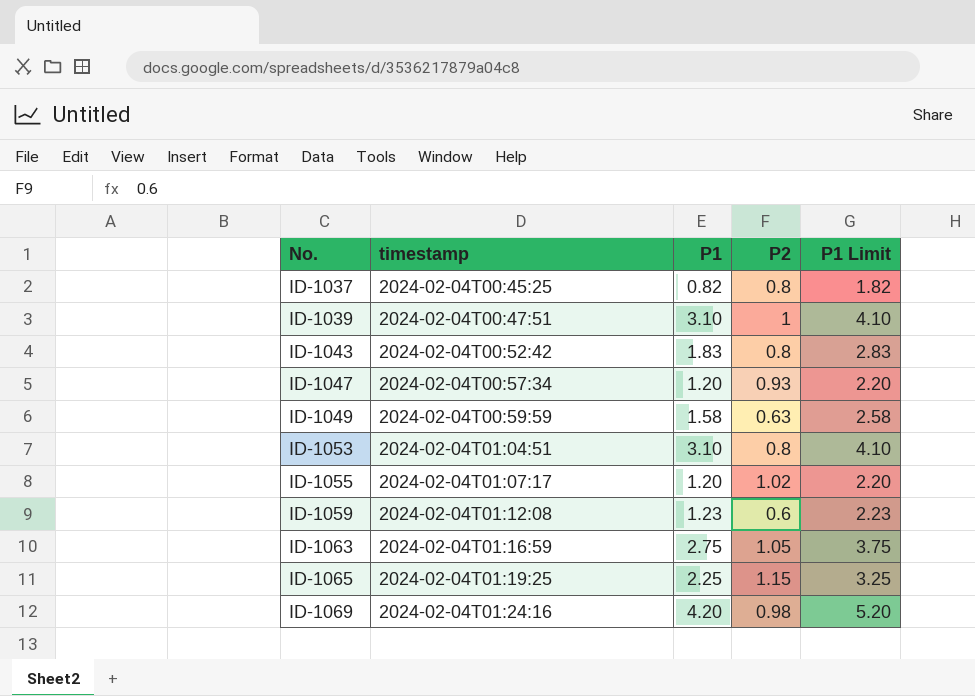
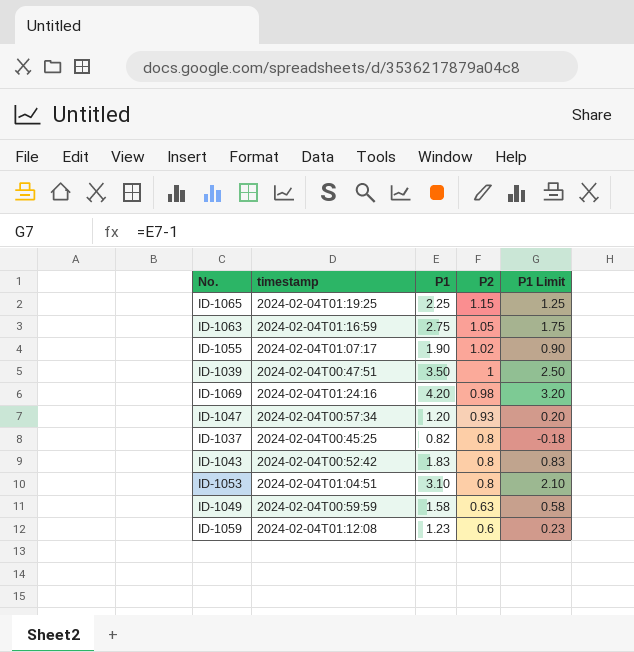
row order: No. ascending -> P2 descending
column P1 Limit | formula: [P1] + 1 -> [P1] - 1
ID-1055 | P1: 1.20 -> 1.90
ID-1039 | P1: 3.10 -> 3.50

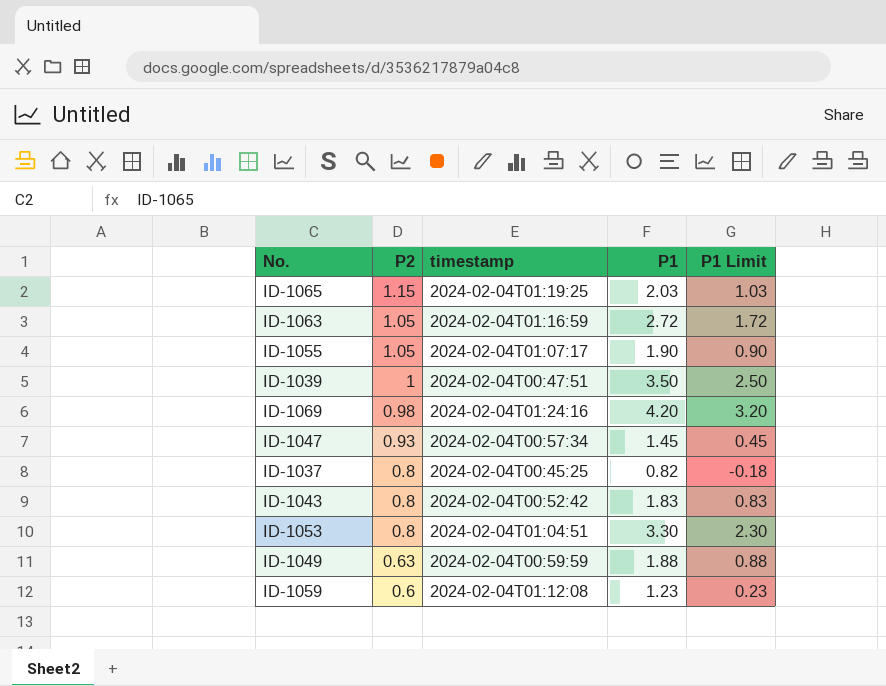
column P2 | position: 4 -> 2
ID-1065 | P1: 2.25 -> 2.03
ID-1065 | P1 Limit: 1.25 -> 1.03
ID-1063 | P1: 2.75 -> 2.72
ID-1063 | P1 Limit: 1.75 -> 1.72
ID-1055 | P2: 1.02 -> 1.05
ID-1047 | P1: 1.20 -> 1.45
ID-1047 | P1 Limit: 0.20 -> 0.45
ID-1053 | P1: 3.10 -> 3.30
ID-1053 | P1 Limit: 2.10 -> 2.30
ID-1049 | P1: 1.58 -> 1.88
ID-1049 | P1 Limit: 0.58 -> 0.88

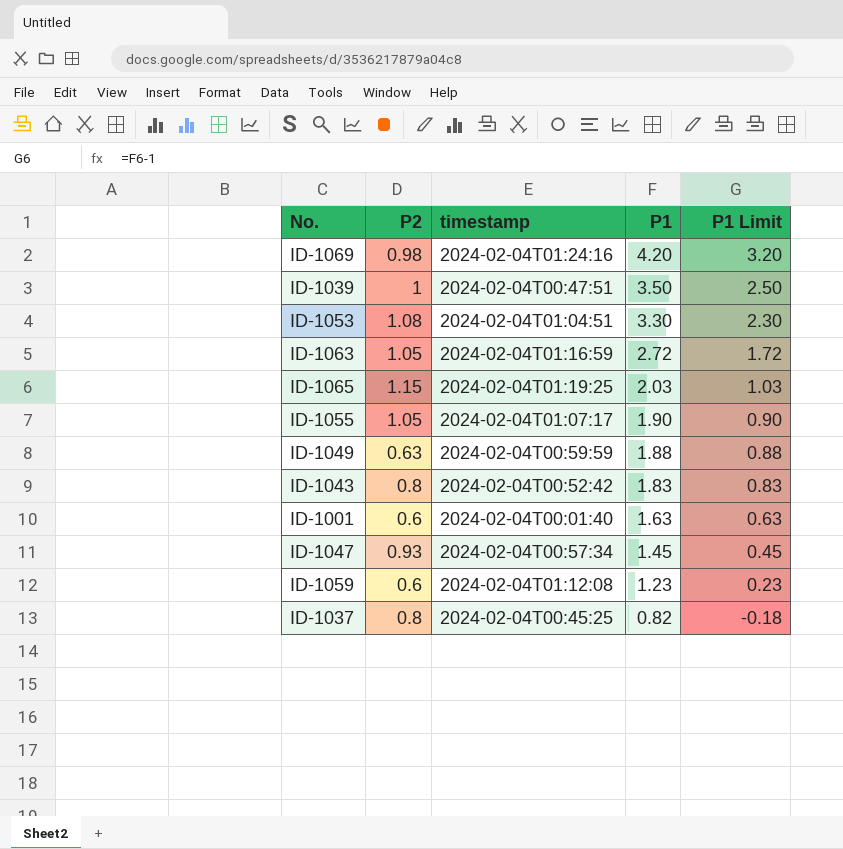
row order: P2 descending -> P1 descending
ID-1053 | P2: 0.8 -> 1.08
row ID-1001: none -> 0.6 | 2024-02-04T00:01:40 | 1.63 | 0.63

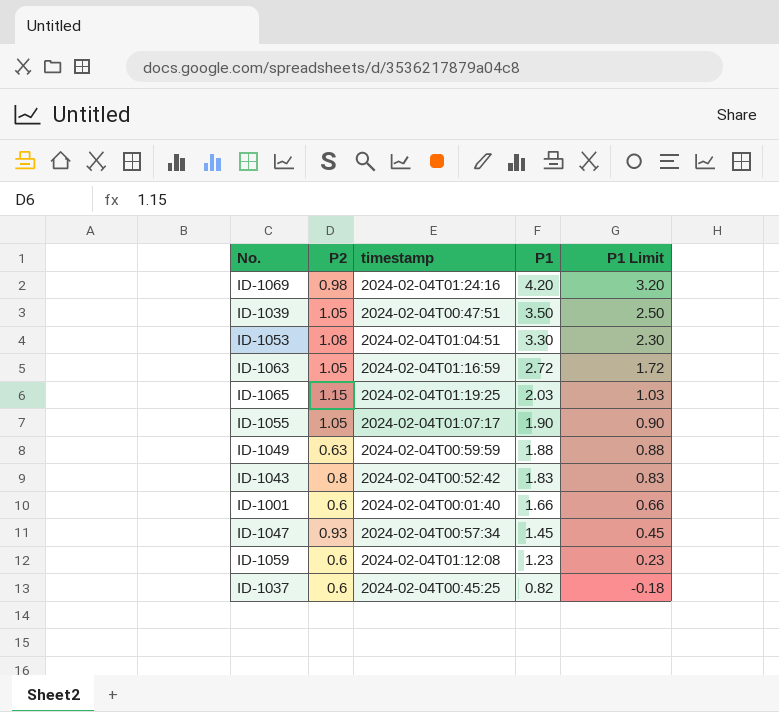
ID-1039 | P2: 1 -> 1.05
ID-1001 | P1: 1.63 -> 1.66
ID-1001 | P1 Limit: 0.63 -> 0.66
ID-1037 | P2: 0.8 -> 0.6

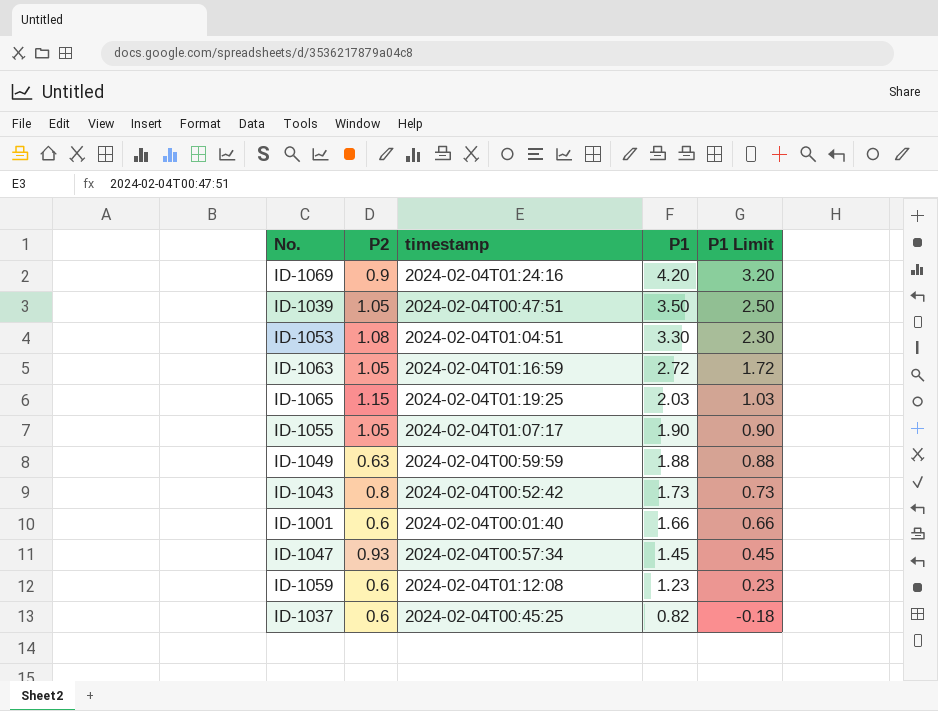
ID-1069 | P2: 0.98 -> 0.9
ID-1043 | P1: 1.83 -> 1.73
ID-1043 | P1 Limit: 0.83 -> 0.73

